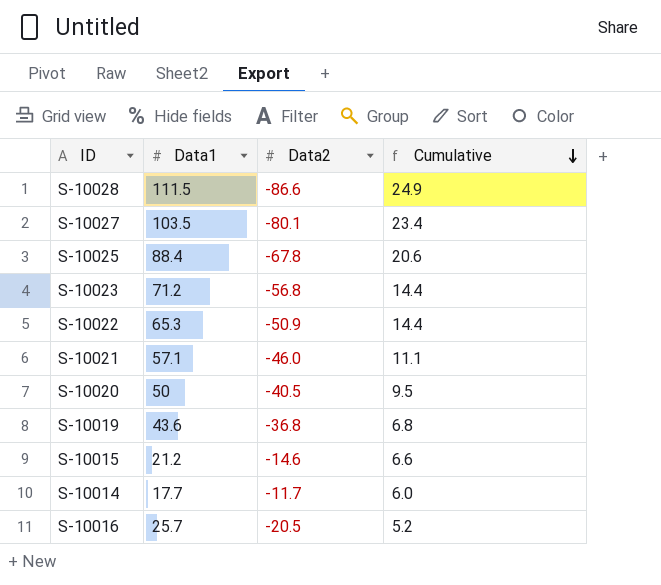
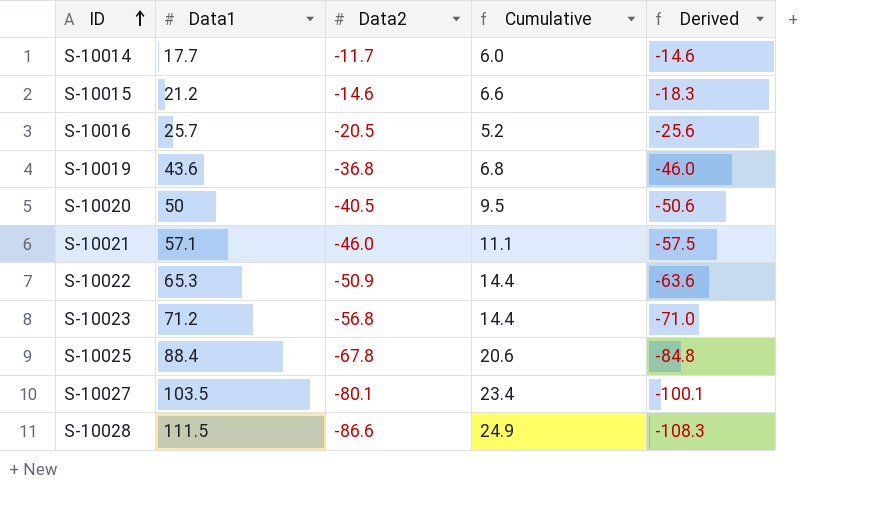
row order: Cumulative descending -> ID ascending
column Derived | formula: none -> [Data2] * 1.25

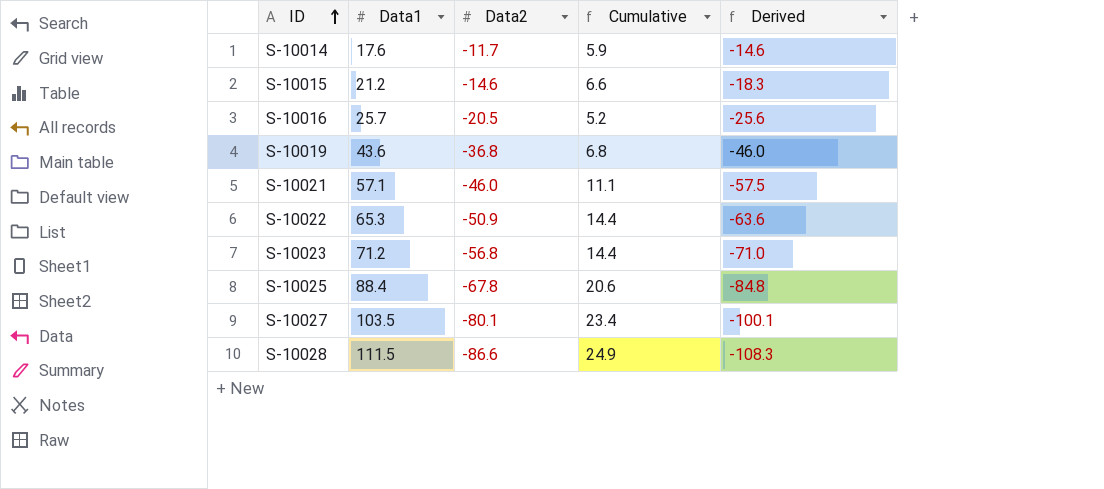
row S-10020: 50 | -40.5 | 9.5 | -50.6 -> none
S-10014 | Data1: 17.7 -> 17.6
S-10014 | Cumulative: 6.0 -> 5.9

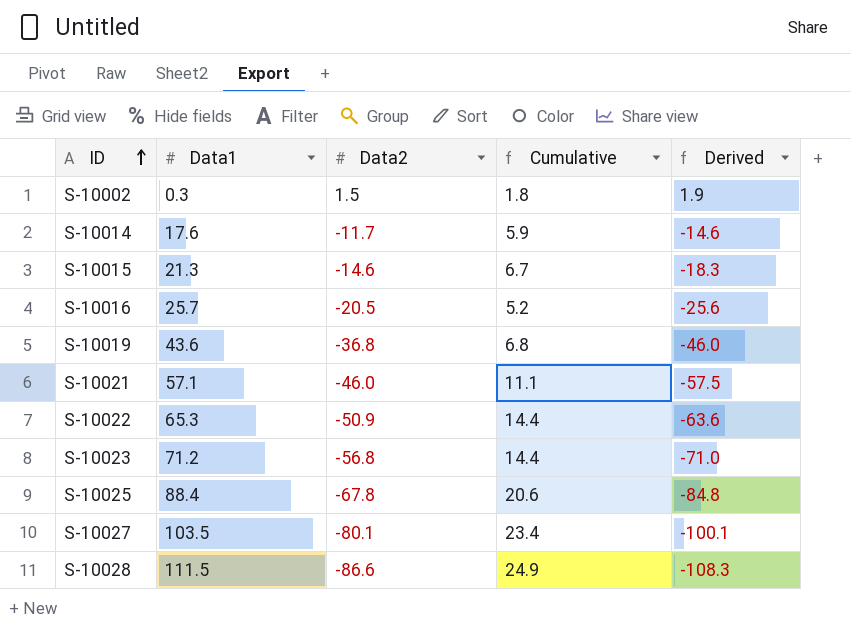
row S-10002: none -> 0.3 | 1.5 | 1.8 | 1.9
S-10015 | Data1: 21.2 -> 21.3
S-10015 | Cumulative: 6.6 -> 6.7

